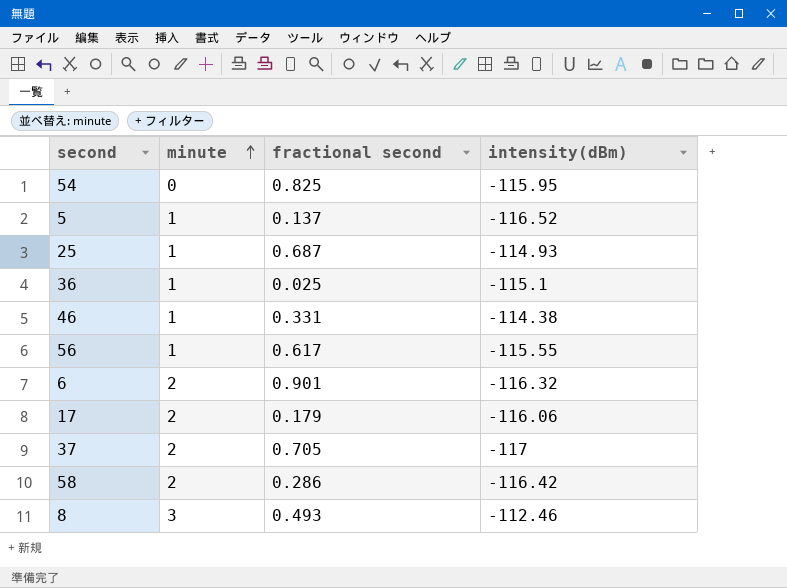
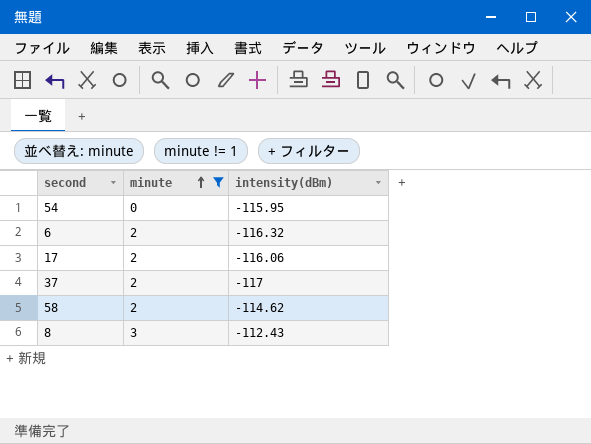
filter: none -> minute != 1
column fractional second | position: 3 -> none
58 | intensity(dBm): -116.42 -> -114.62
8 | intensity(dBm): -112.46 -> -112.43

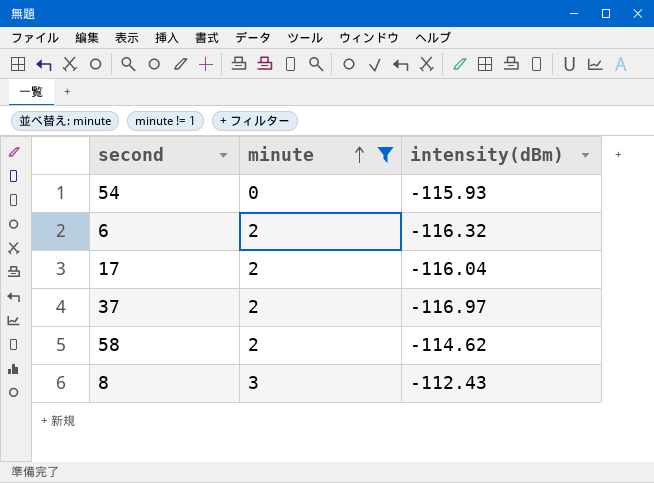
54 | intensity(dBm): -115.95 -> -115.93
17 | intensity(dBm): -116.06 -> -116.04
37 | intensity(dBm): -117 -> -116.97

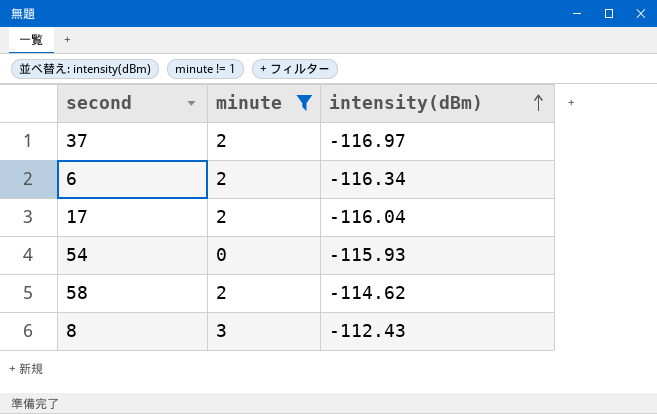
row order: minute ascending -> intensity(dBm) ascending
6 | intensity(dBm): -116.32 -> -116.34

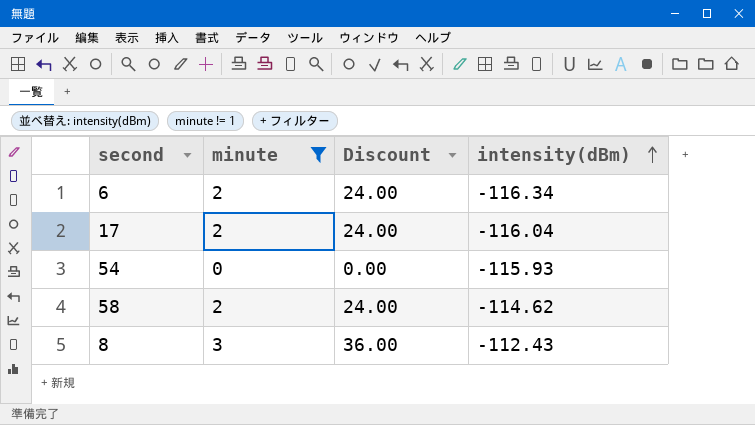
column Discount | formula: none -> [minute] * 12
row 37: 2 | -116.97 -> none

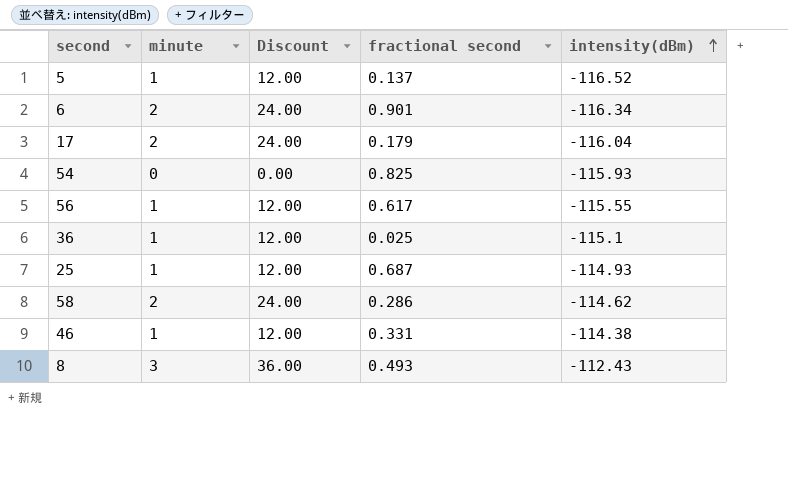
filter: minute != 1 -> none
column fractional second | position: none -> 4

